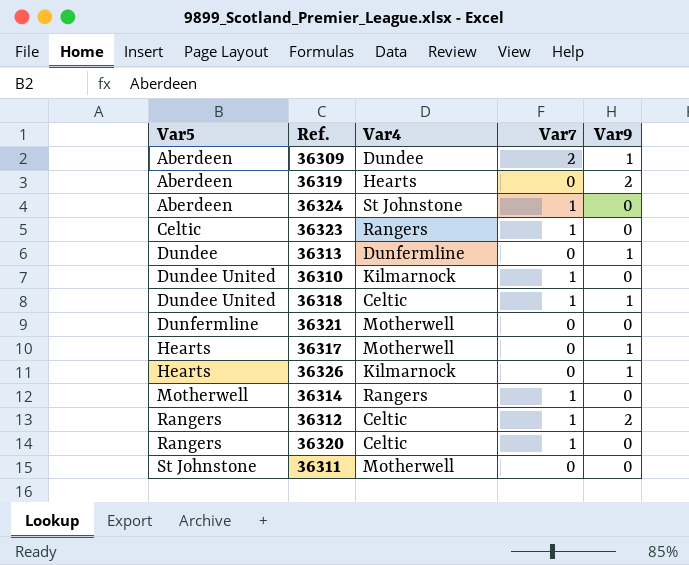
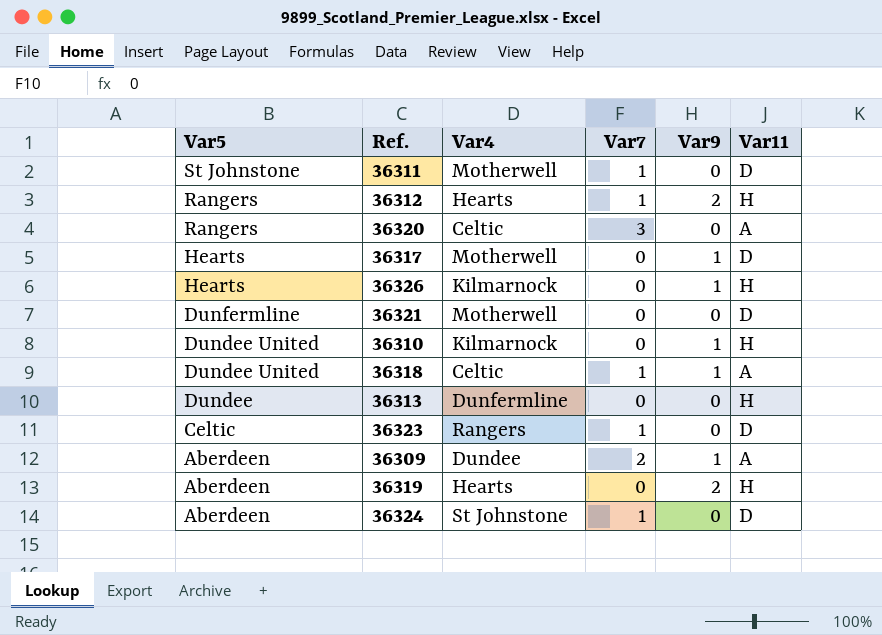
row order: Var5 ascending -> Var5 descending
column Var11 | position: none -> 6
row 36314: Motherwell | Rangers | 1 | 0 -> none
36311 | Var7: 0 -> 1
36312 | Var4: Celtic -> Hearts
36320 | Var7: 1 -> 3
36310 | Var7: 1 -> 0
36310 | Var9: 0 -> 1
36313 | Var9: 1 -> 0

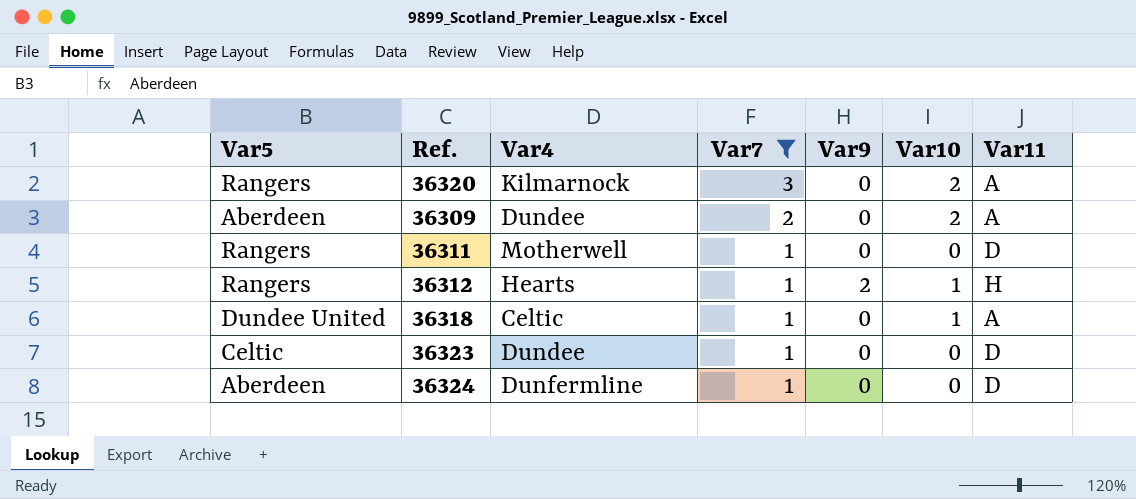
filter: none -> Var7 != 0
row order: Var5 descending -> Var7 descending
column Var10 | position: none -> 6
36320 | Var4: Celtic -> Kilmarnock
36309 | Var9: 1 -> 0
36311 | Var5: St Johnstone -> Rangers
36318 | Var9: 1 -> 0
36323 | Var4: Rangers -> Dundee
36324 | Var4: St Johnstone -> Dunfermline

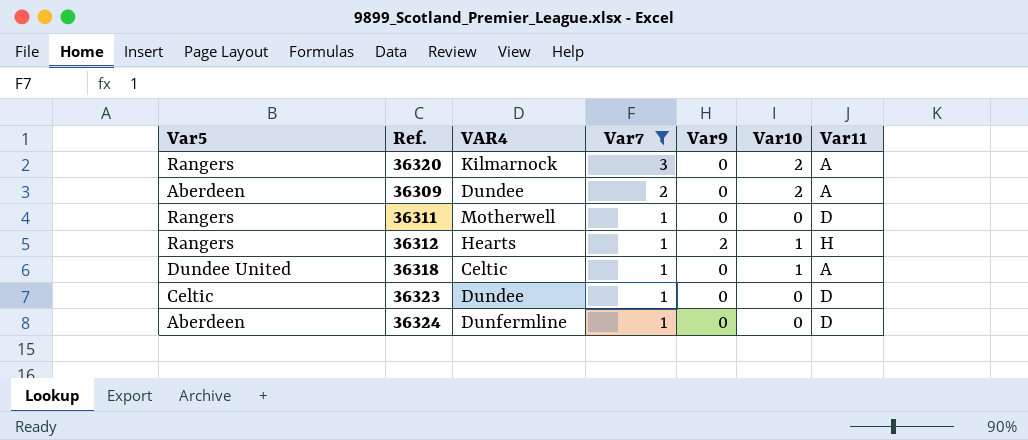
column name: Var4 -> VAR4

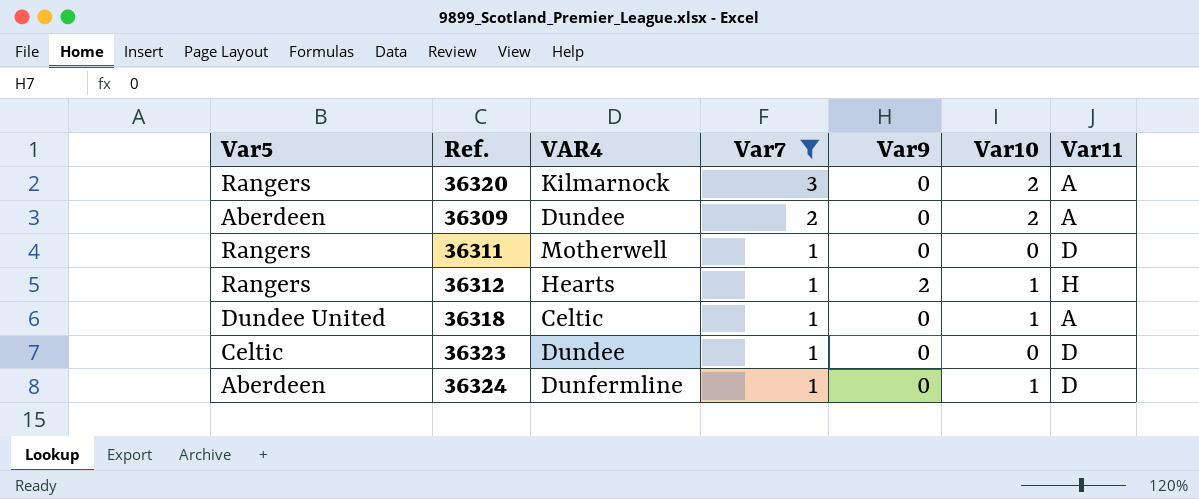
36324 | Var10: 0 -> 1

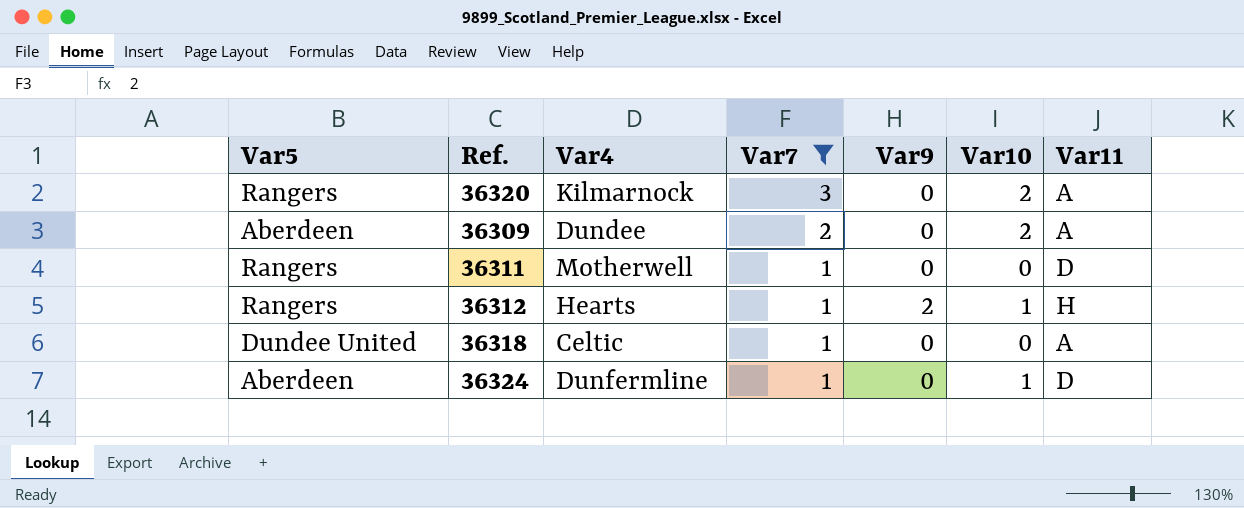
column name: VAR4 -> Var4
row 36323: Celtic | Dundee | 1 | 0 | 0 | D -> none
36318 | Var10: 1 -> 0

